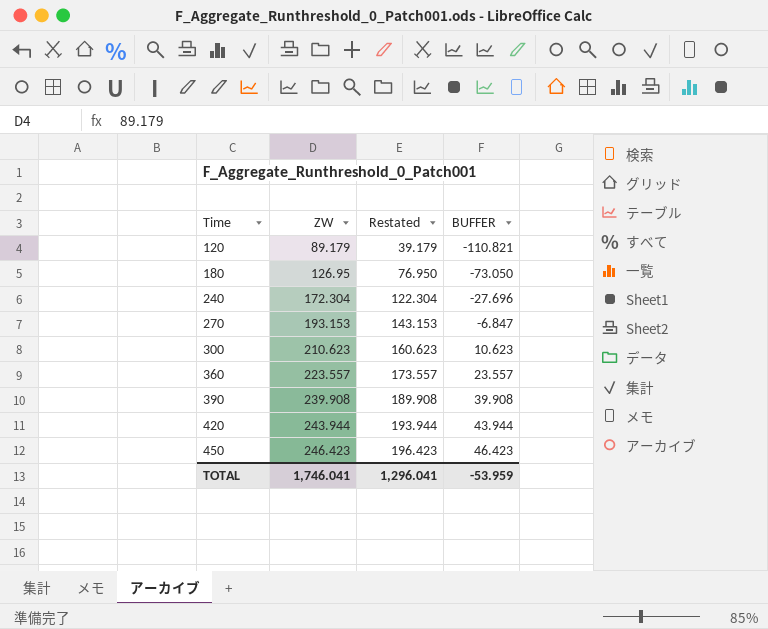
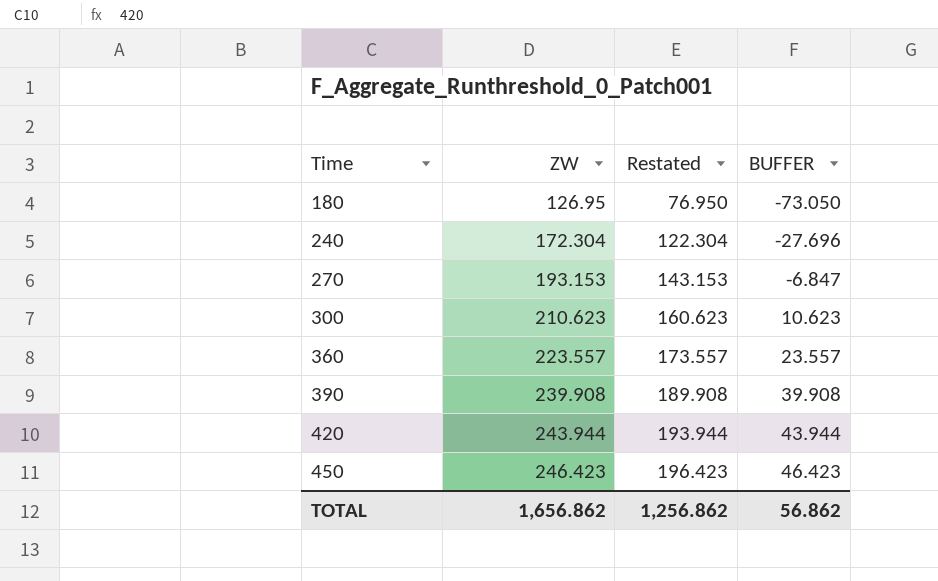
row 120: 89.179 | 39.179 | -110.821 -> none
TOTAL | ZW: 1,746.041 -> 1,656.862
TOTAL | Restated: 1,296.041 -> 1,256.862
TOTAL | BUFFER: -53.959 -> 56.862

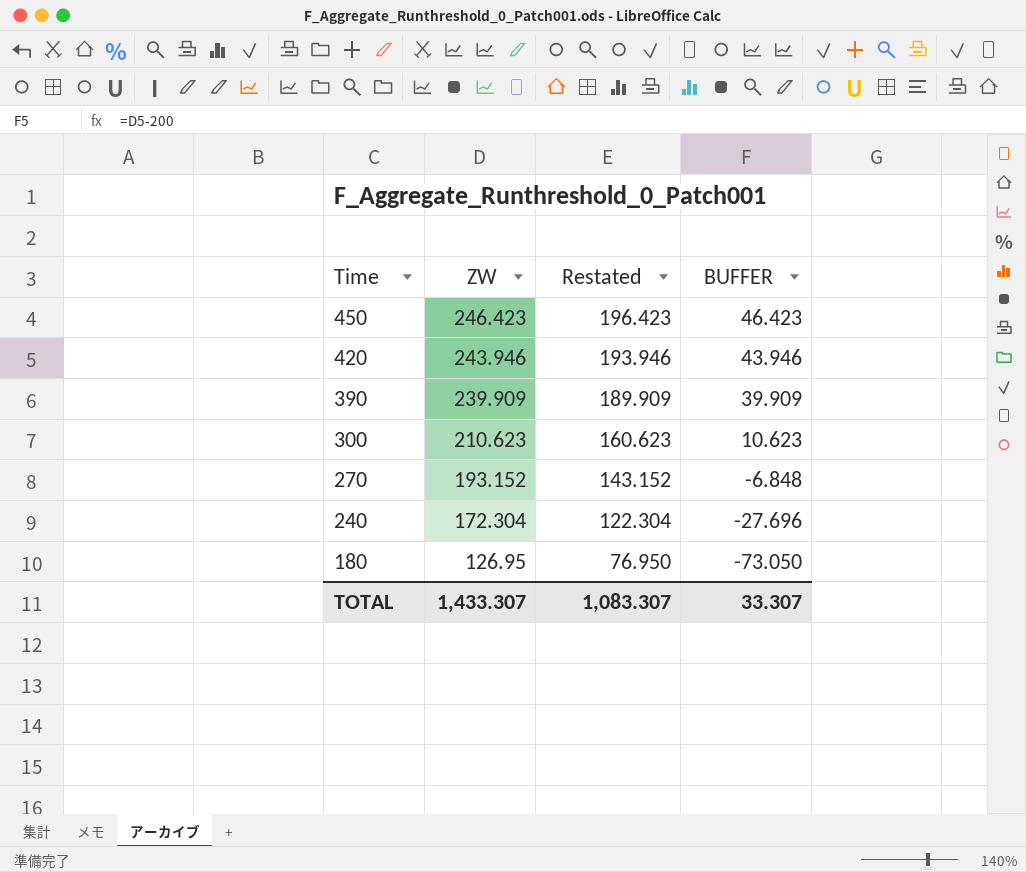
row order: Time ascending -> Time descending
row 360: 223.557 | 173.557 | 23.557 -> none
420 | ZW: 243.944 -> 243.946
420 | Restated: 193.944 -> 193.946
420 | BUFFER: 43.944 -> 43.946
390 | ZW: 239.908 -> 239.909
390 | Restated: 189.908 -> 189.909
390 | BUFFER: 39.908 -> 39.909
270 | ZW: 193.153 -> 193.152
270 | Restated: 143.153 -> 143.152
270 | BUFFER: -6.847 -> -6.848
TOTAL | ZW: 1,656.862 -> 1,433.307
TOTAL | Restated: 1,256.862 -> 1,083.307
TOTAL | BUFFER: 56.862 -> 33.307

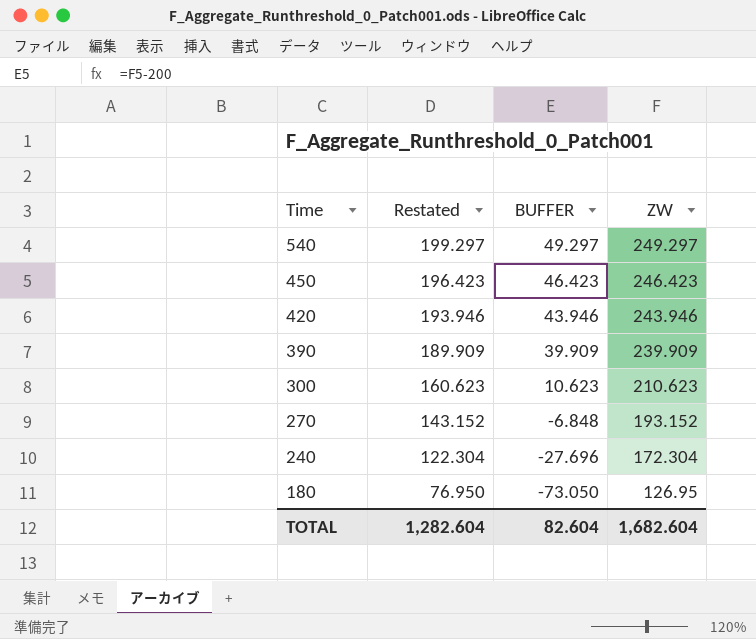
column ZW | position: 2 -> 4
row 540: none -> 199.297 | 49.297 | 249.297
TOTAL | Restated: 1,083.307 -> 1,282.604
TOTAL | BUFFER: 33.307 -> 82.604
TOTAL | ZW: 1,433.307 -> 1,682.604

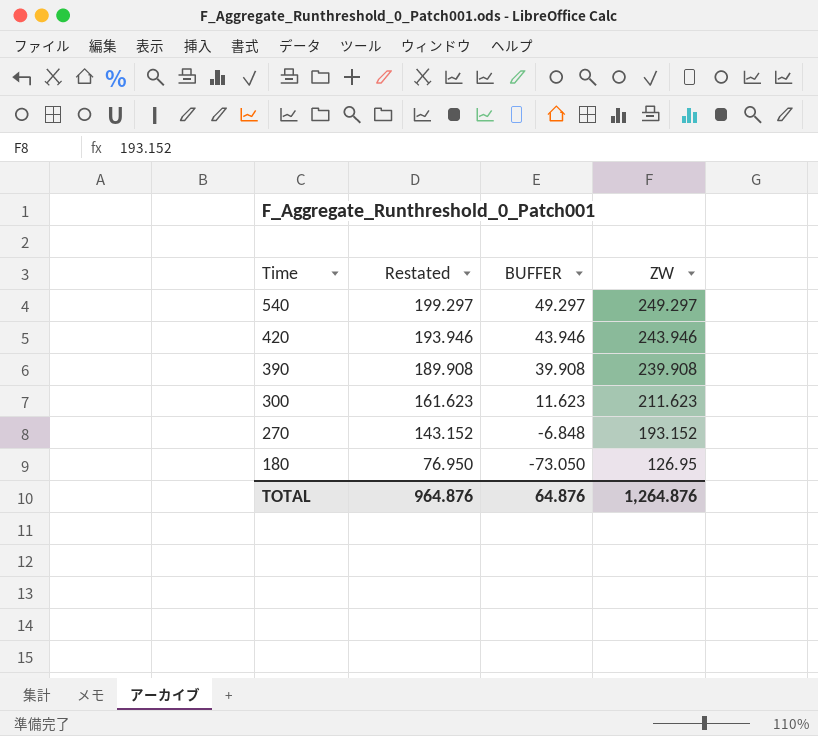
row 450: 196.423 | 46.423 | 246.423 -> none
row 240: 122.304 | -27.696 | 172.304 -> none
390 | Restated: 189.909 -> 189.908
390 | BUFFER: 39.909 -> 39.908
390 | ZW: 239.909 -> 239.908
300 | Restated: 160.623 -> 161.623
300 | BUFFER: 10.623 -> 11.623
300 | ZW: 210.623 -> 211.623
TOTAL | Restated: 1,282.604 -> 964.876
TOTAL | BUFFER: 82.604 -> 64.876
TOTAL | ZW: 1,682.604 -> 1,264.876

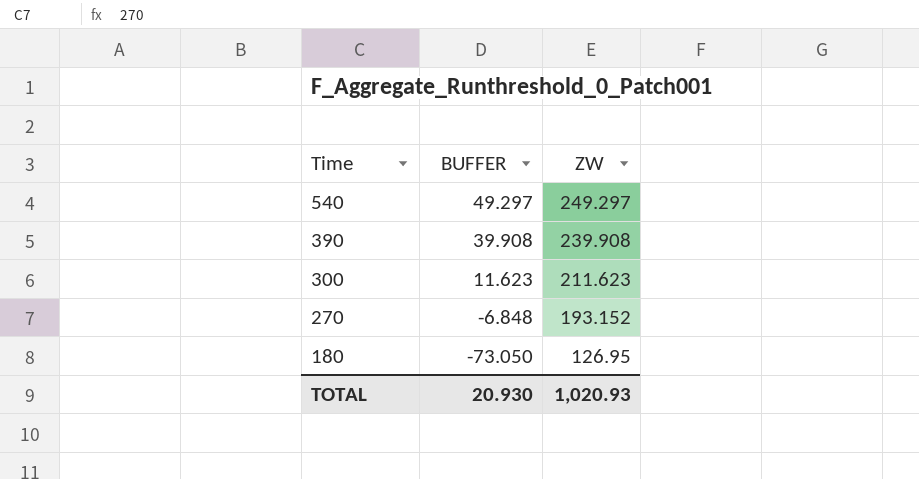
column Restated | formula: [ZW] - 50 -> none
row 420: 193.946 | 43.946 | 243.946 -> none
TOTAL | BUFFER: 64.876 -> 20.930
TOTAL | ZW: 1,264.876 -> 1,020.93

